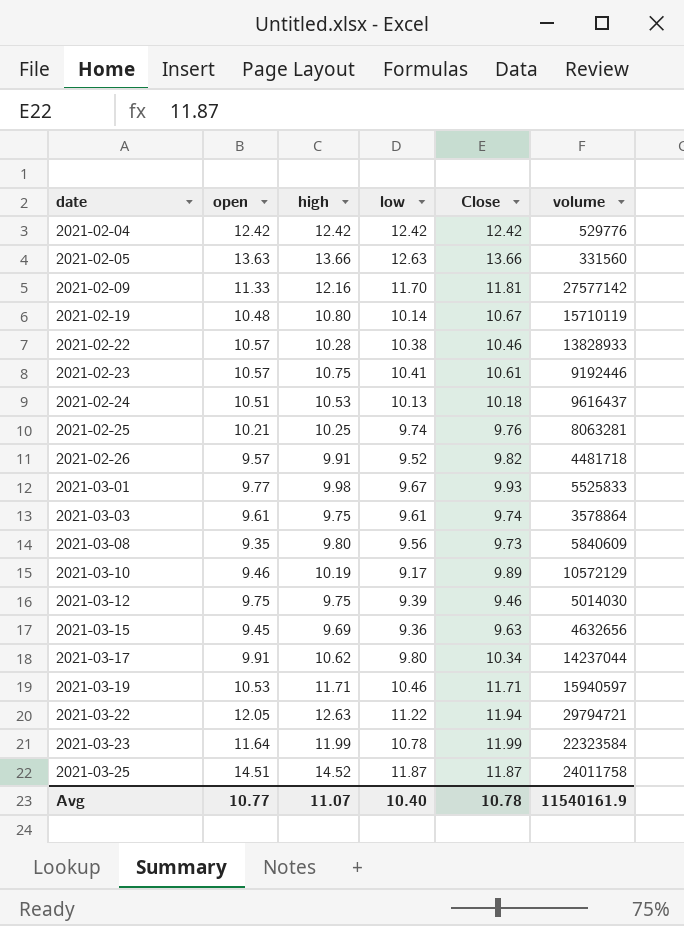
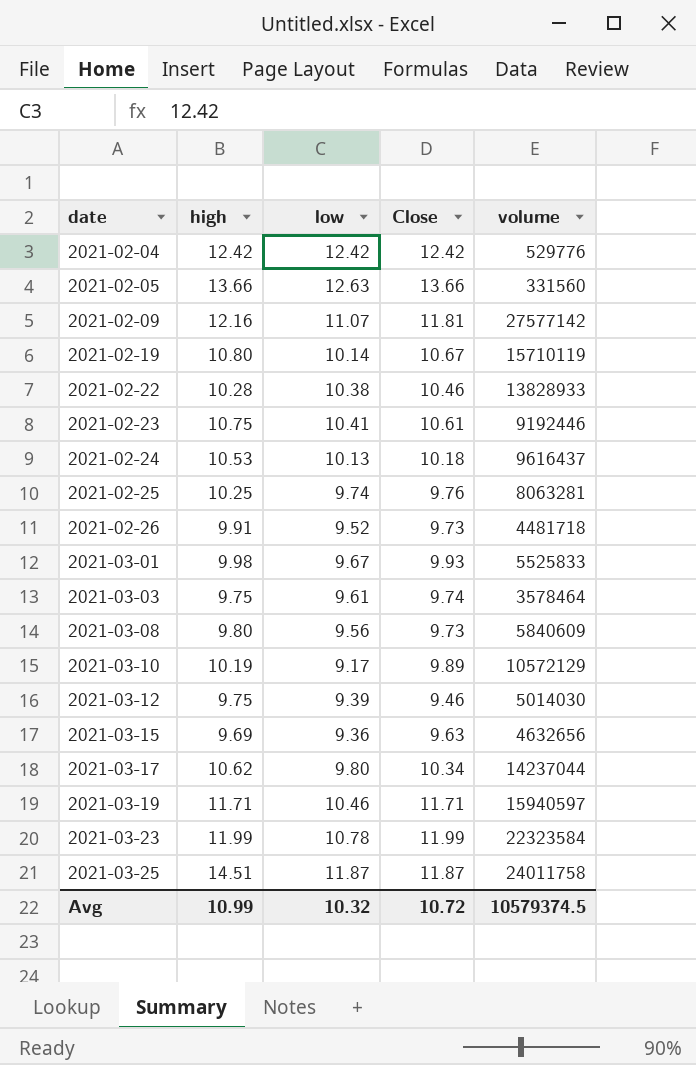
column open | position: 2 -> none
row 2021-03-22: 12.05 | 12.63 | 11.22 | 11.94 | 29794721 -> none
2021-02-09 | low: 11.70 -> 11.07
2021-02-26 | Close: 9.82 -> 9.73
2021-03-03 | volume: 3578864 -> 3578464
2021-03-25 | high: 14.52 -> 14.51
Avg | high: 11.07 -> 10.99
Avg | low: 10.40 -> 10.32
Avg | Close: 10.78 -> 10.72
Avg | volume: 11540161.9 -> 10579374.5

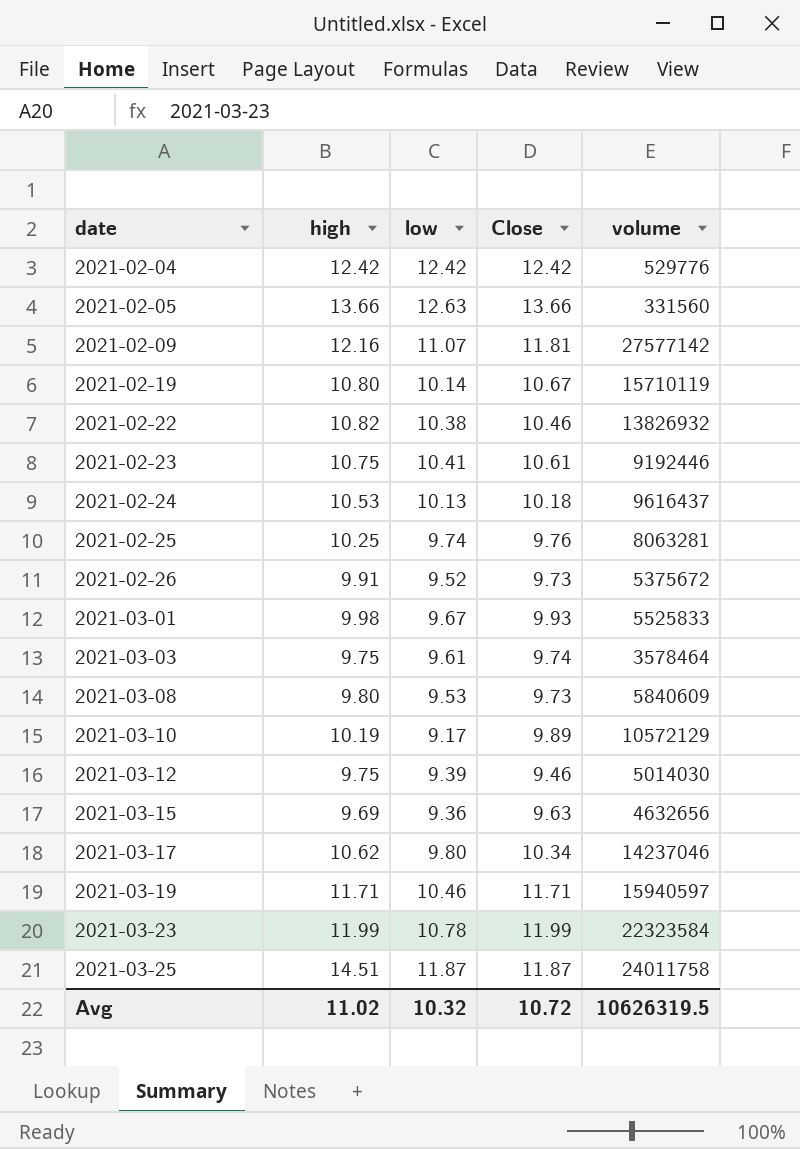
2021-02-22 | high: 10.28 -> 10.82
2021-02-22 | volume: 13828933 -> 13826932
2021-02-26 | volume: 4481718 -> 5375672
2021-03-08 | low: 9.56 -> 9.53
2021-03-17 | volume: 14237044 -> 14237046
Avg | high: 10.99 -> 11.02
Avg | volume: 10579374.5 -> 10626319.5

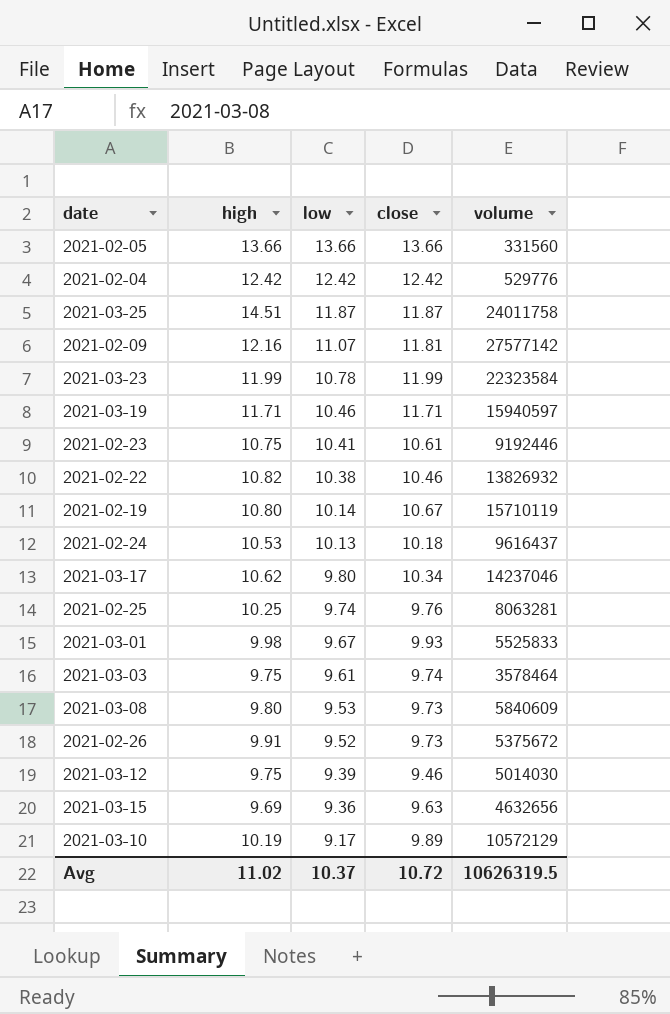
row order: date ascending -> low descending
column name: Close -> close
2021-02-05 | low: 12.63 -> 13.66
Avg | low: 10.32 -> 10.37

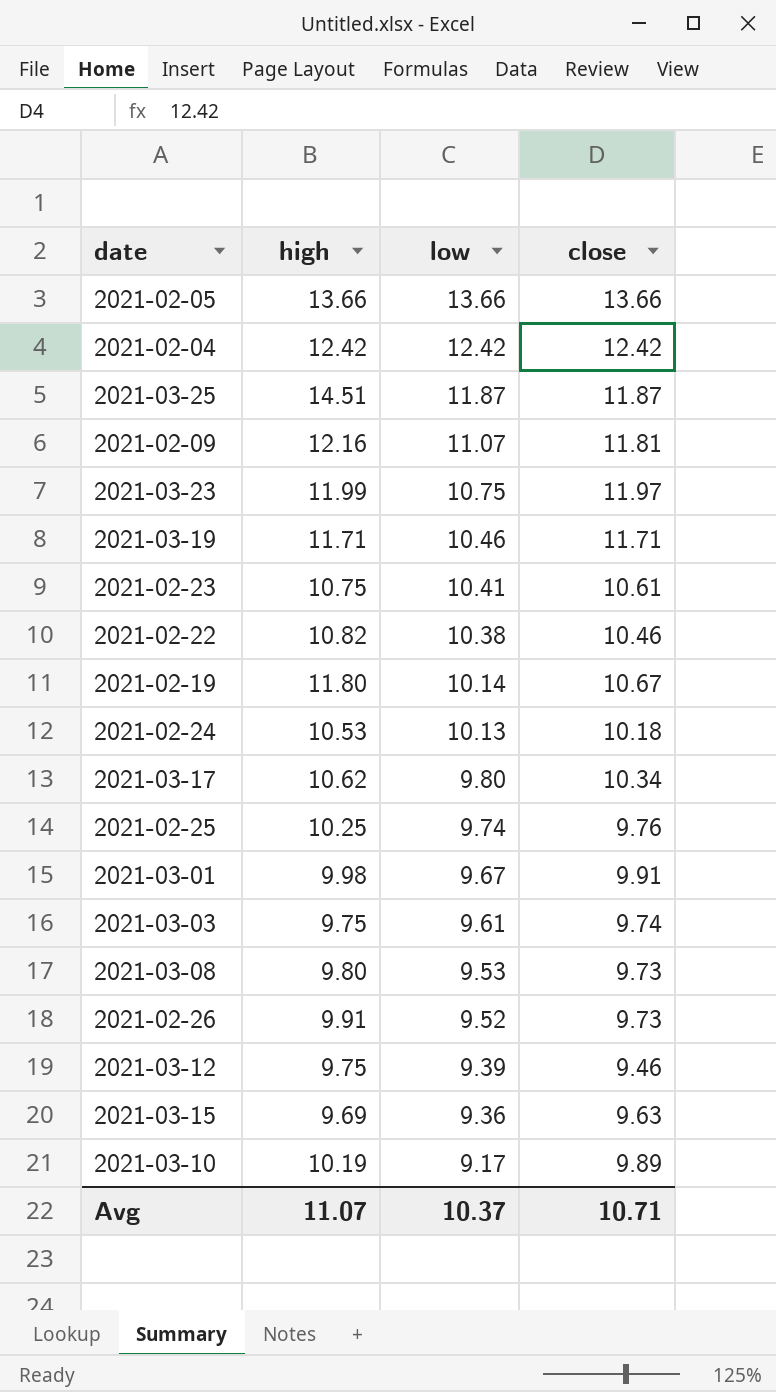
column volume | position: 5 -> none
2021-03-23 | low: 10.78 -> 10.75
2021-03-23 | close: 11.99 -> 11.97
2021-02-19 | high: 10.80 -> 11.80
2021-03-01 | close: 9.93 -> 9.91
Avg | high: 11.02 -> 11.07
Avg | close: 10.72 -> 10.71

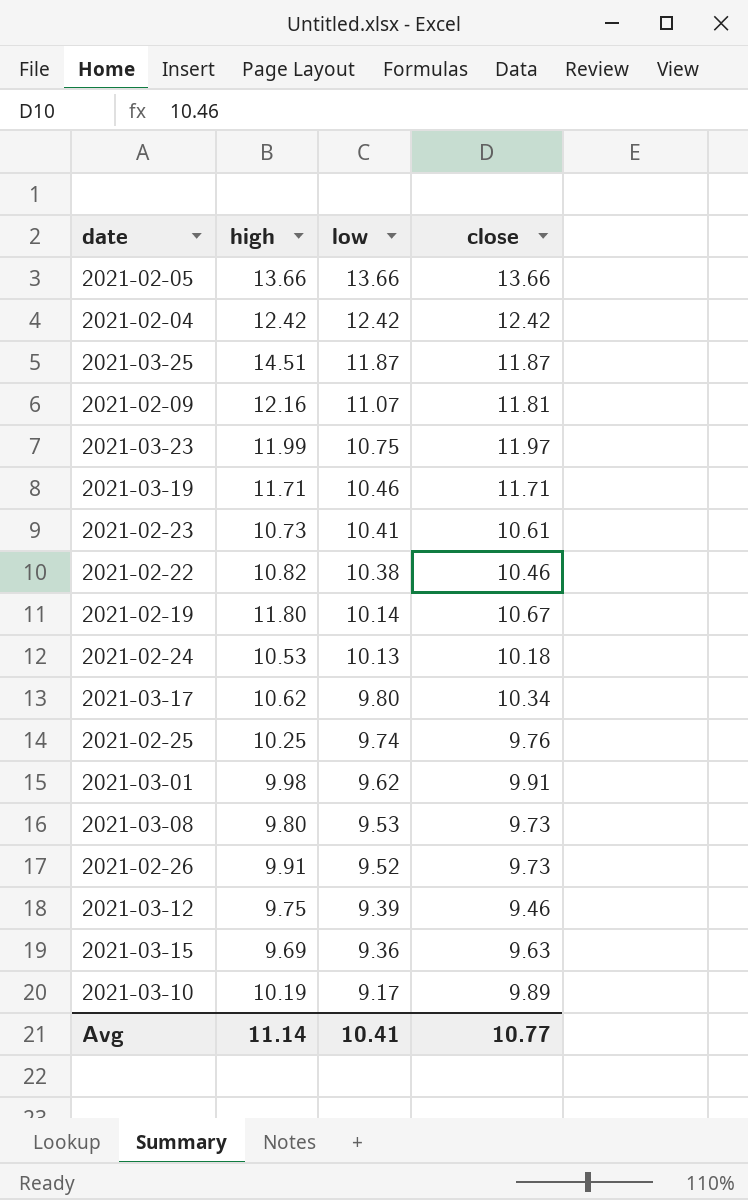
row 2021-03-03: 9.75 | 9.61 | 9.74 -> none
2021-02-23 | high: 10.75 -> 10.73
2021-03-01 | low: 9.67 -> 9.62
Avg | high: 11.07 -> 11.14
Avg | low: 10.37 -> 10.41
Avg | close: 10.71 -> 10.77

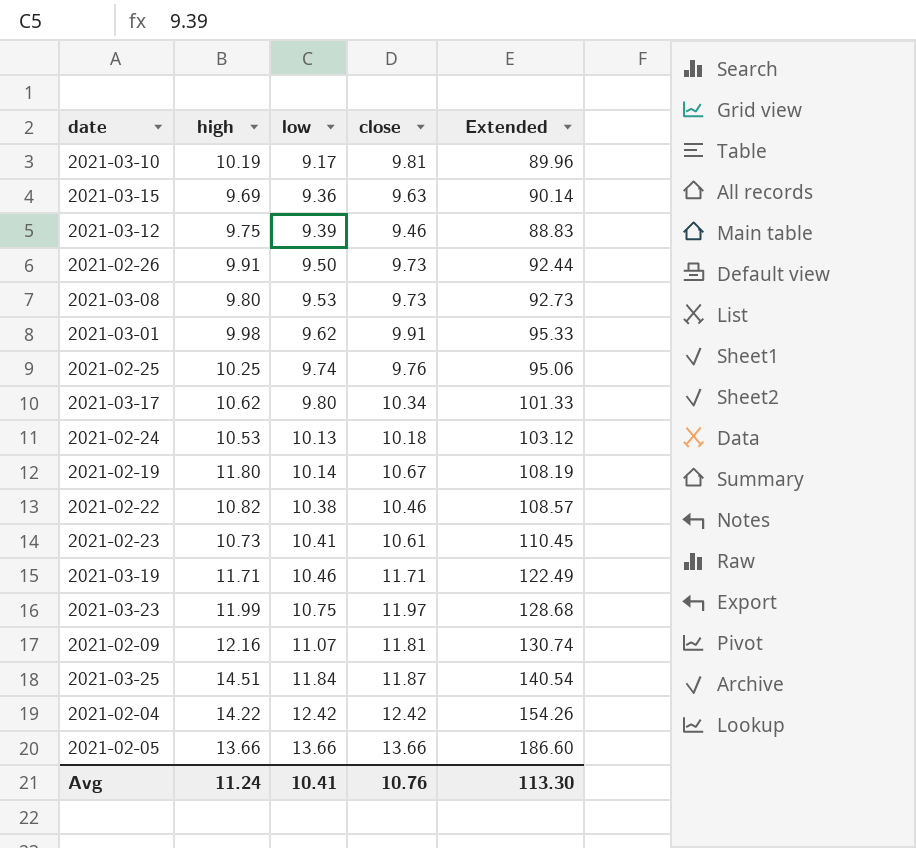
row order: low descending -> low ascending
column Extended | formula: none -> [low] * [close]
2021-03-10 | close: 9.89 -> 9.81
2021-02-26 | low: 9.52 -> 9.50
2021-03-25 | low: 11.87 -> 11.84
2021-02-04 | high: 12.42 -> 14.22
Avg | high: 11.14 -> 11.24
Avg | close: 10.77 -> 10.76

